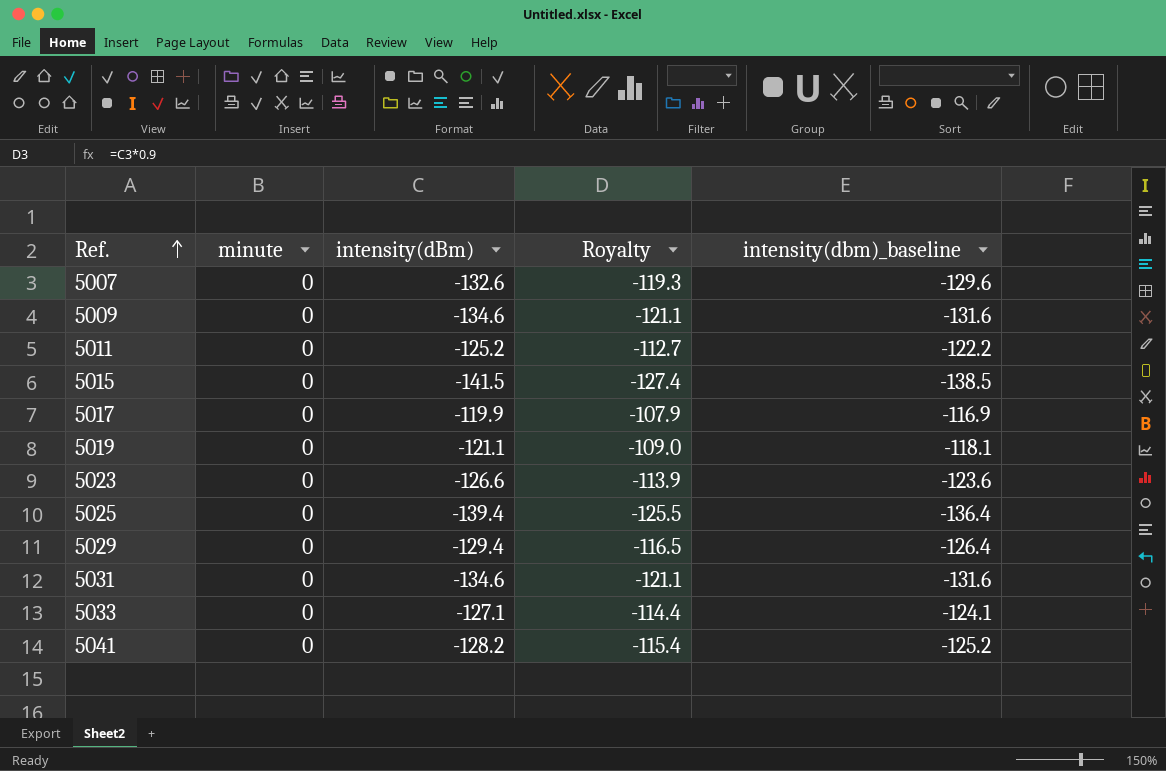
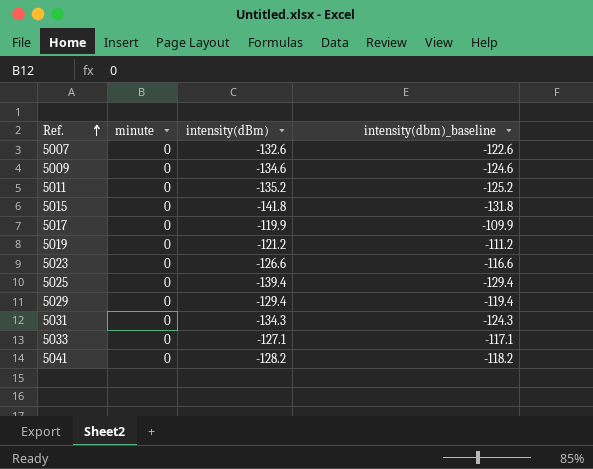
column Royalty | formula: [intensity(dBm)] * 0.9 -> none
column intensity(dbm)_baseline | formula: [intensity(dBm)] + 3 -> [intensity(dBm)] + 10
5011 | intensity(dBm): -125.2 -> -135.2
5015 | intensity(dBm): -141.5 -> -141.8
5019 | intensity(dBm): -121.1 -> -121.2
5031 | intensity(dBm): -134.6 -> -134.3

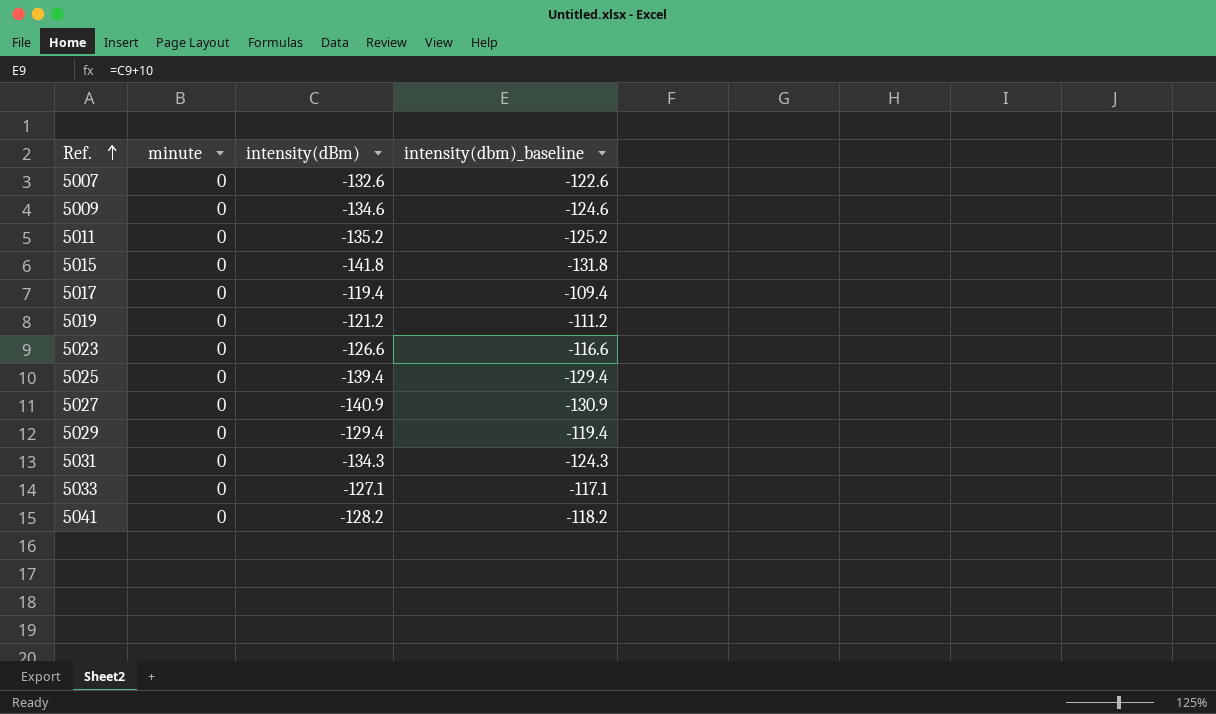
5017 | intensity(dBm): -119.9 -> -119.4
5017 | intensity(dbm)_baseline: -109.9 -> -109.4
row 5027: none -> 0 | -140.9 | -130.9

